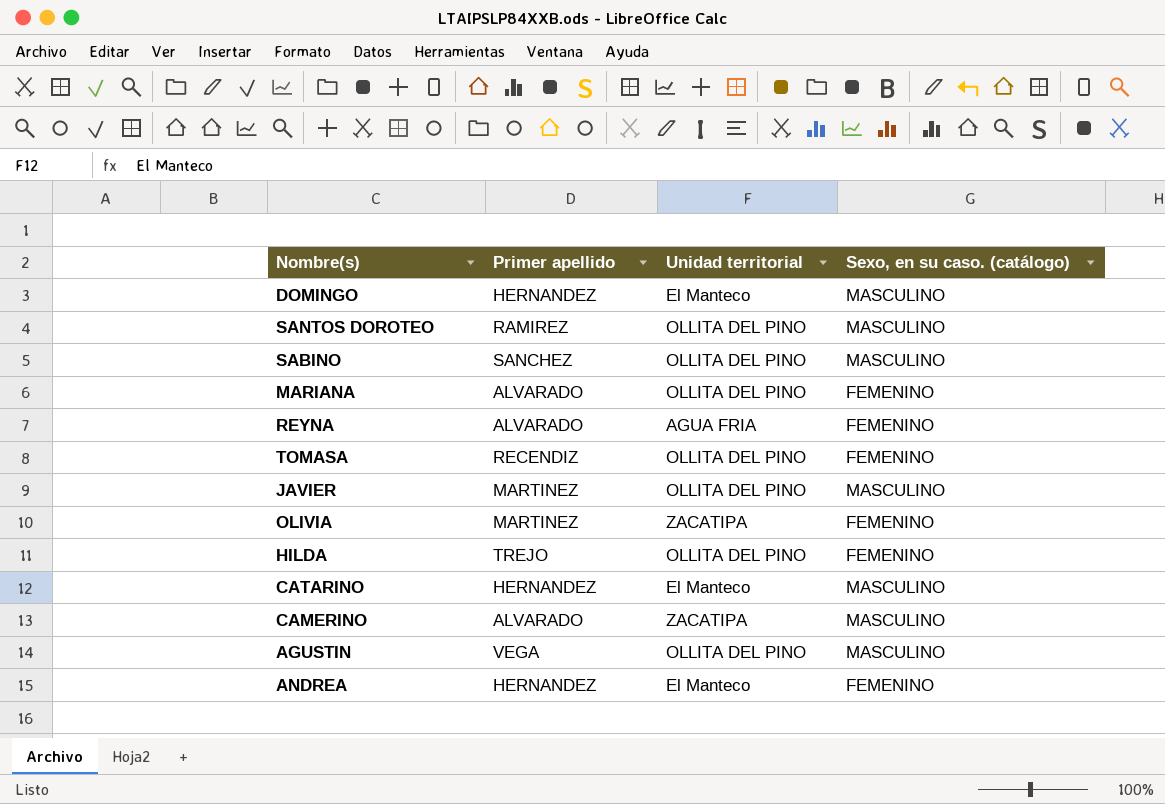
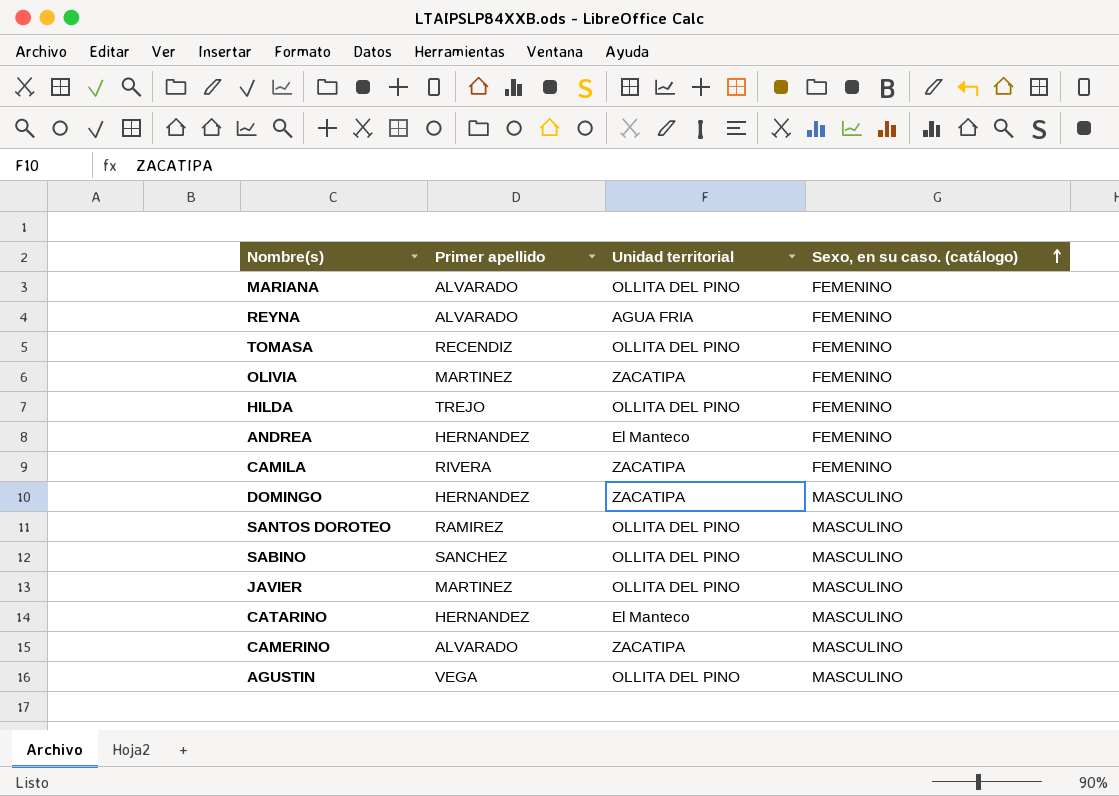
row order: none -> Sexo, en su caso. (catálogo) ascending
row CAMILA: none -> RIVERA | ZACATIPA | FEMENINO
DOMINGO | Unidad territorial: El Manteco -> ZACATIPA

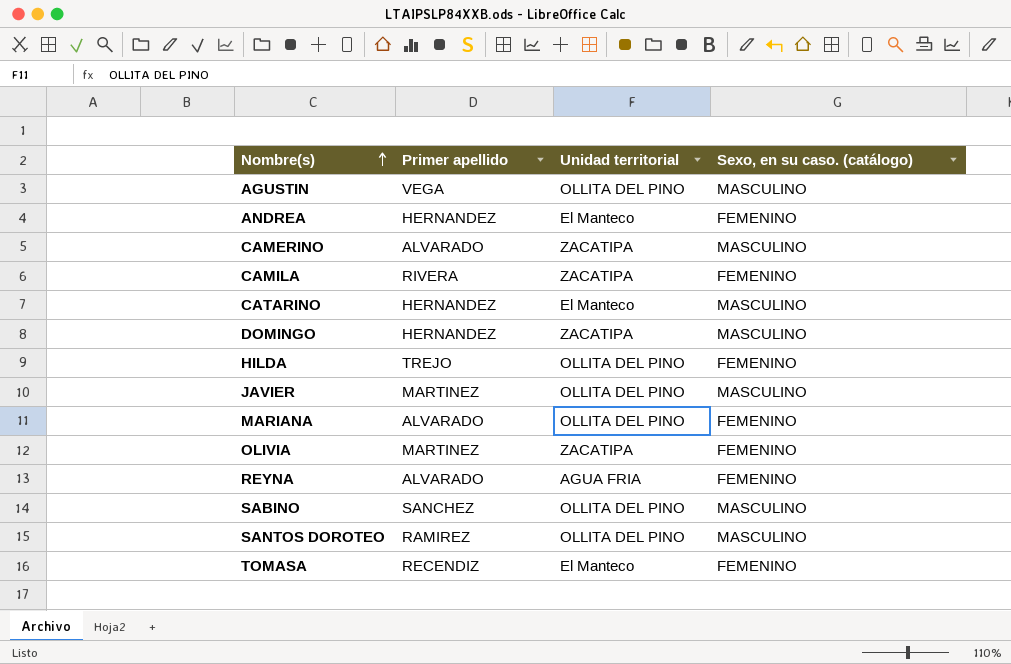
row order: Sexo, en su caso. (catálogo) ascending -> Nombre(s) ascending
TOMASA | Unidad territorial: OLLITA DEL PINO -> El Manteco

